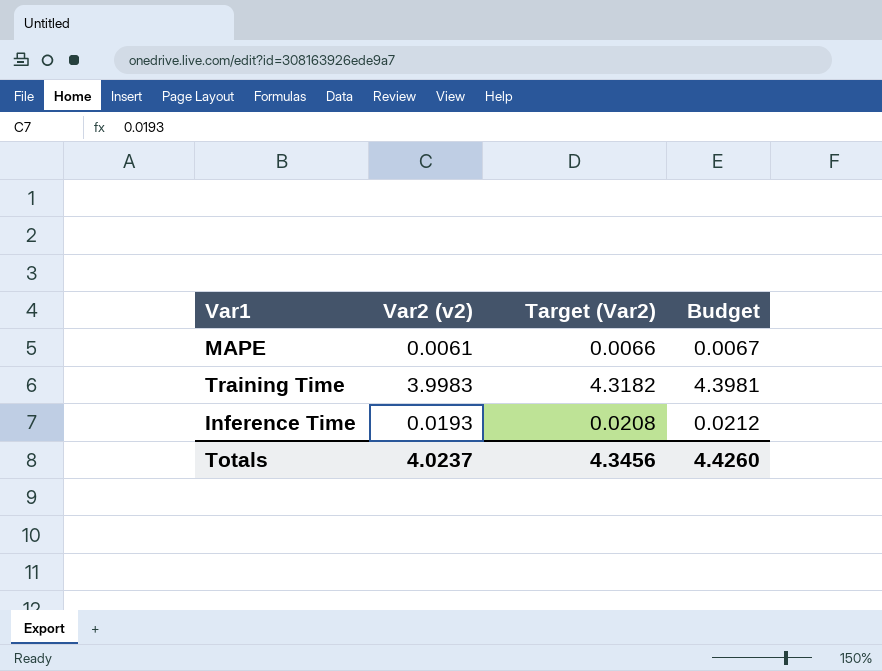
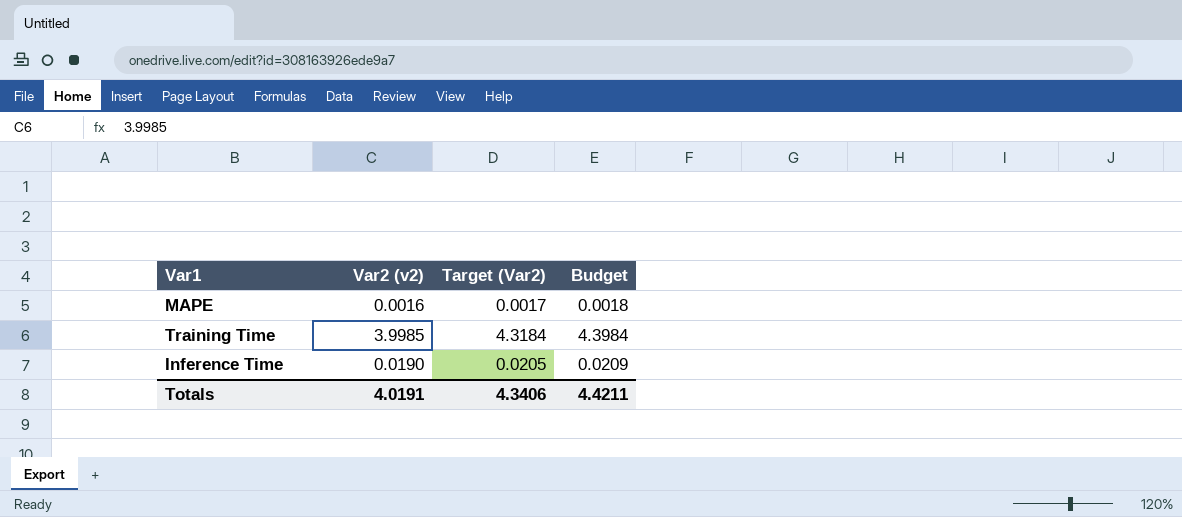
MAPE | Var2 (v2): 0.0061 -> 0.0016
MAPE | Target (Var2): 0.0066 -> 0.0017
MAPE | Budget: 0.0067 -> 0.0018
Training Time | Var2 (v2): 3.9983 -> 3.9985
Training Time | Target (Var2): 4.3182 -> 4.3184
Training Time | Budget: 4.3981 -> 4.3984
Inference Time | Var2 (v2): 0.0193 -> 0.0190
Inference Time | Target (Var2): 0.0208 -> 0.0205
Inference Time | Budget: 0.0212 -> 0.0209
Totals | Var2 (v2): 4.0237 -> 4.0191
Totals | Target (Var2): 4.3456 -> 4.3406
Totals | Budget: 4.4260 -> 4.4211

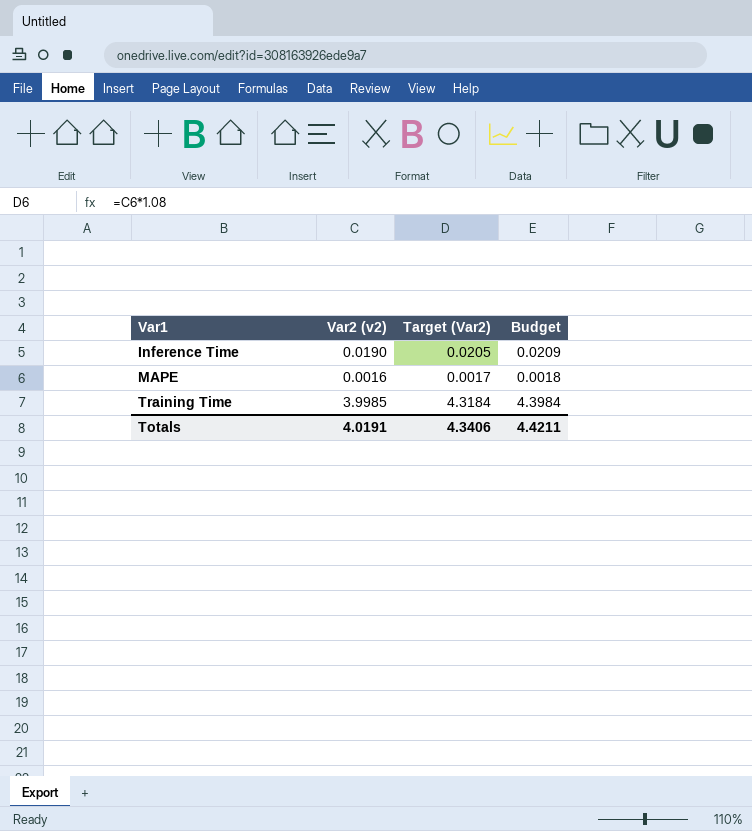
row order: none -> Var1 ascending

